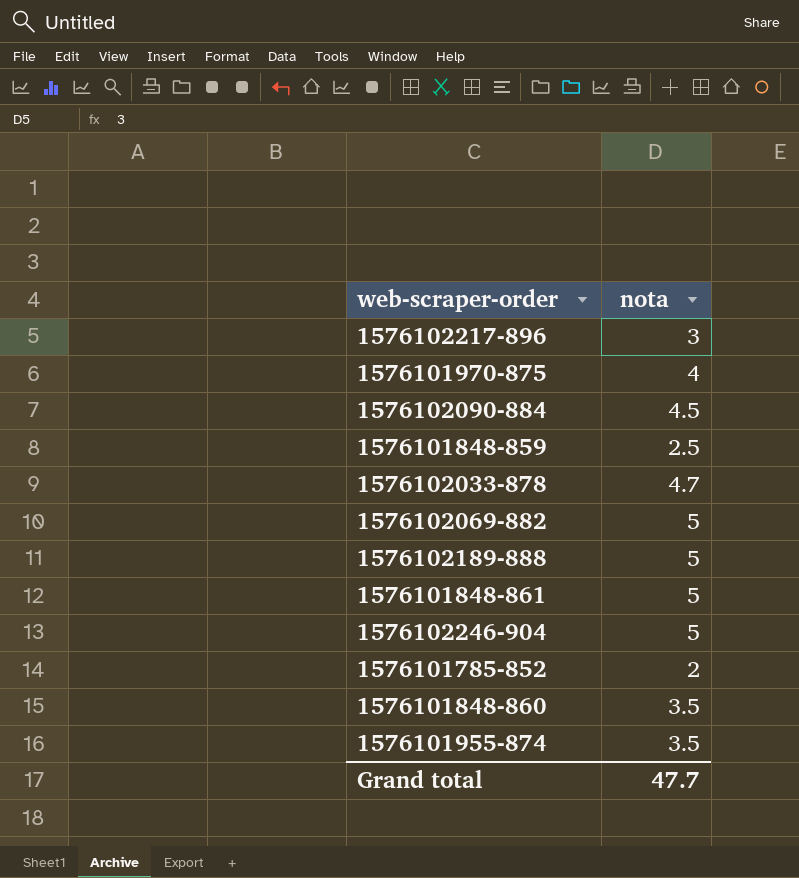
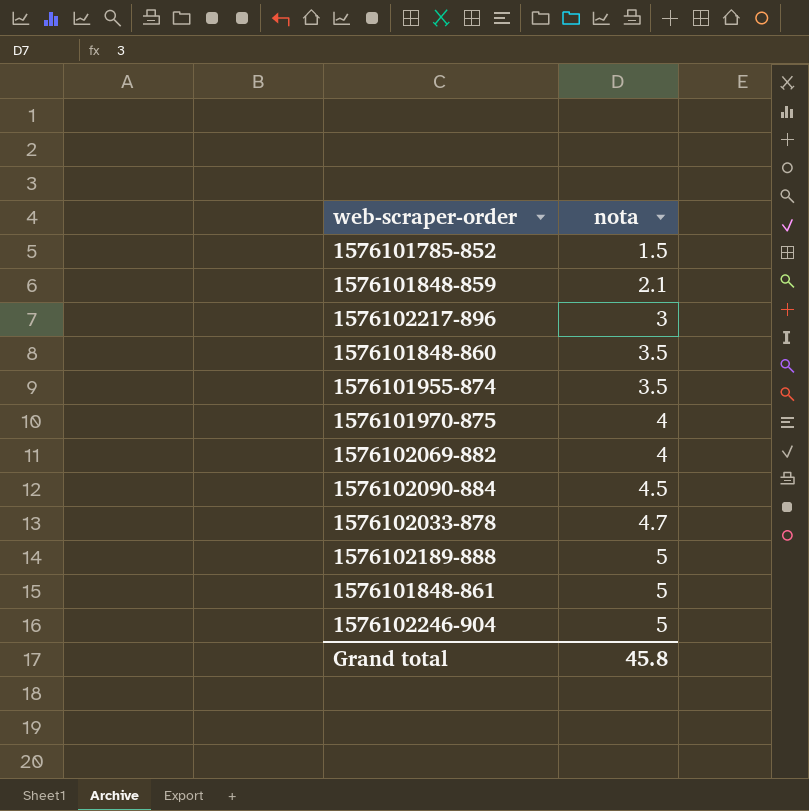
row order: none -> nota ascending
1576101785-852 | nota: 2 -> 1.5
1576101848-859 | nota: 2.5 -> 2.1
1576102069-882 | nota: 5 -> 4
Grand total | nota: 47.7 -> 45.8

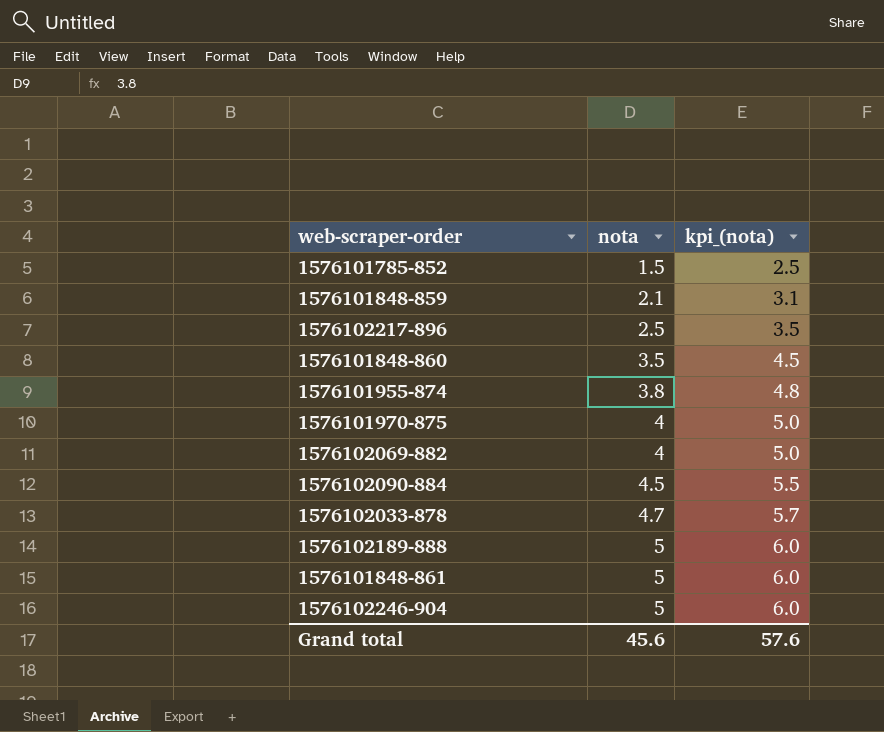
column kpi_(nota) | formula: none -> [nota] + 1
1576102217-896 | nota: 3 -> 2.5
1576101955-874 | nota: 3.5 -> 3.8
Grand total | nota: 45.8 -> 45.6

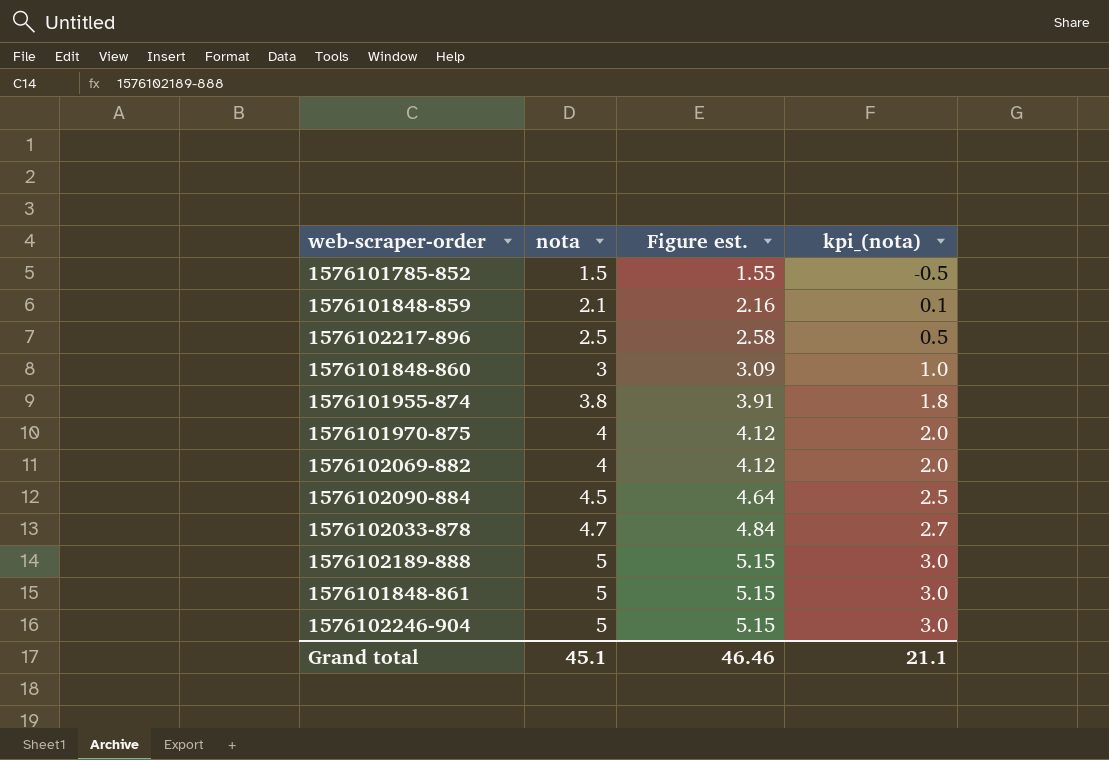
column Figure est. | formula: none -> [nota] * 1.03
column kpi_(nota) | formula: [nota] + 1 -> [nota] - 2
1576101848-860 | nota: 3.5 -> 3
Grand total | nota: 45.6 -> 45.1
Grand total | kpi_(nota): 57.6 -> 21.1

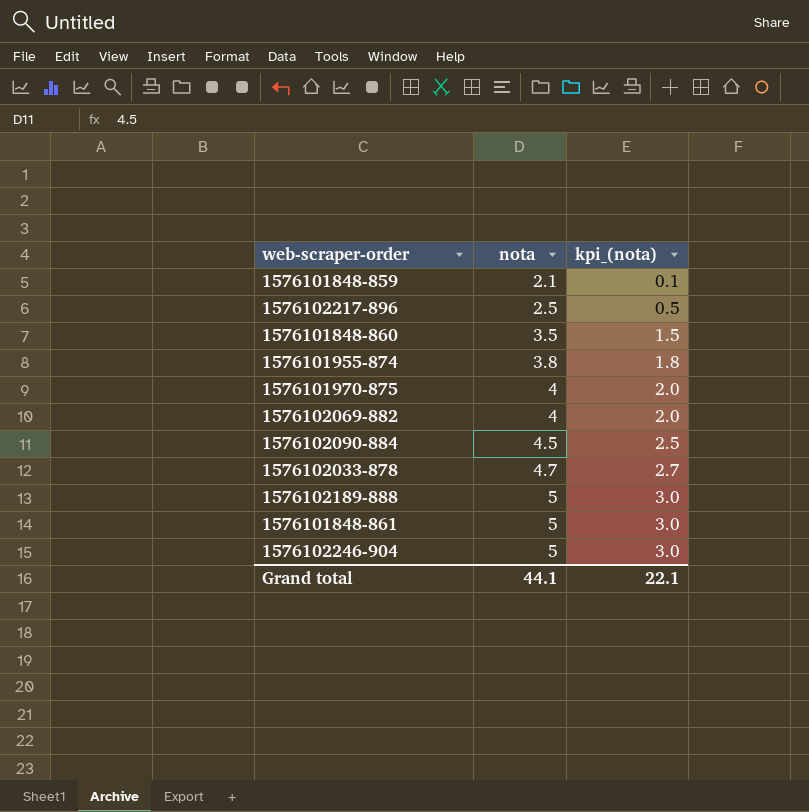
column Figure est. | formula: [nota] * 1.03 -> none
row 1576101785-852: 1.5 | 1.55 | -0.5 -> none
1576101848-860 | nota: 3 -> 3.5
1576101848-860 | kpi_(nota): 1.0 -> 1.5
Grand total | nota: 45.1 -> 44.1
Grand total | kpi_(nota): 21.1 -> 22.1

